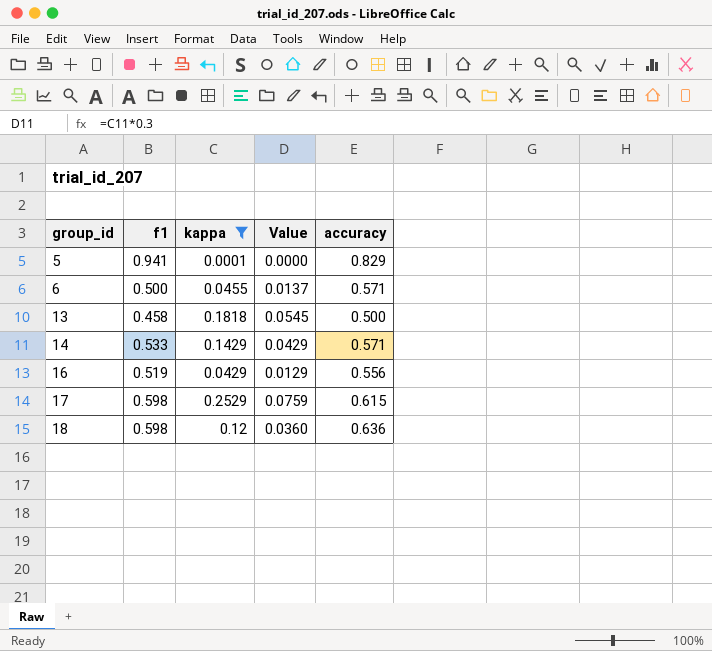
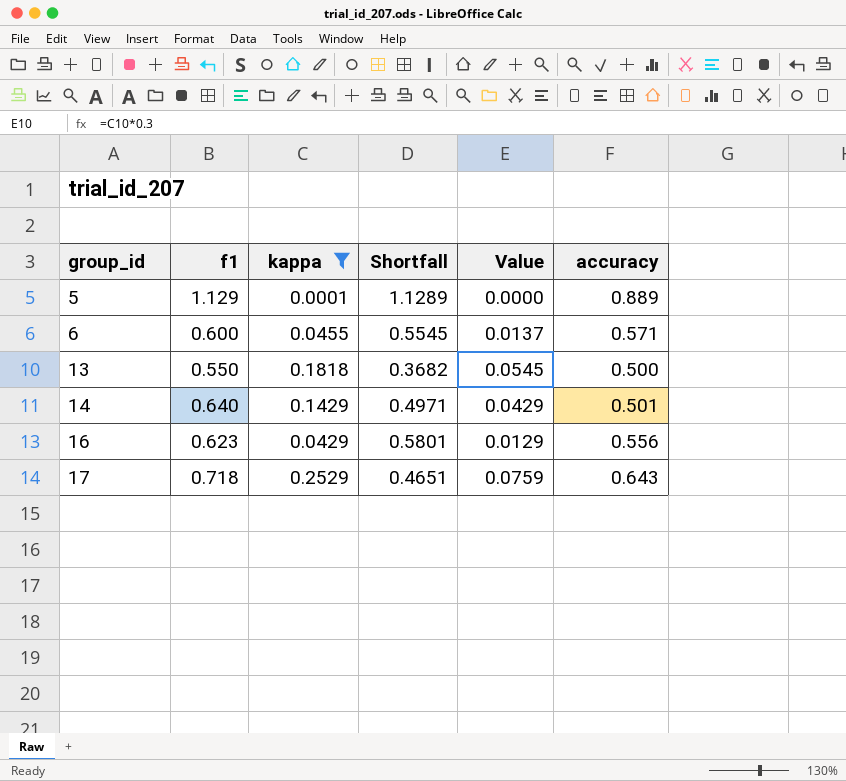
column Shortfall | formula: none -> [f1] - [kappa]
row 18: 0.598 | 0.12 | 0.0360 | 0.636 -> none
5 | f1: 0.941 -> 1.129
5 | accuracy: 0.829 -> 0.889
6 | f1: 0.500 -> 0.600
13 | f1: 0.458 -> 0.550
14 | f1: 0.533 -> 0.640
14 | accuracy: 0.571 -> 0.501
16 | f1: 0.519 -> 0.623
17 | f1: 0.598 -> 0.718
17 | accuracy: 0.615 -> 0.643

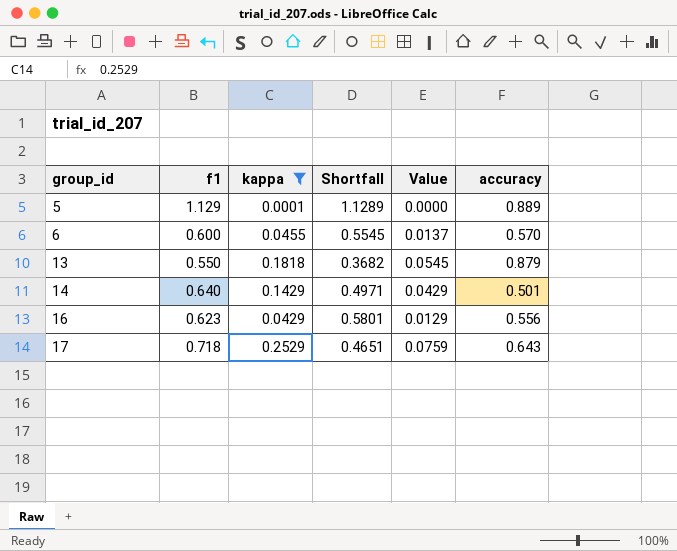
6 | accuracy: 0.571 -> 0.570
13 | accuracy: 0.500 -> 0.879

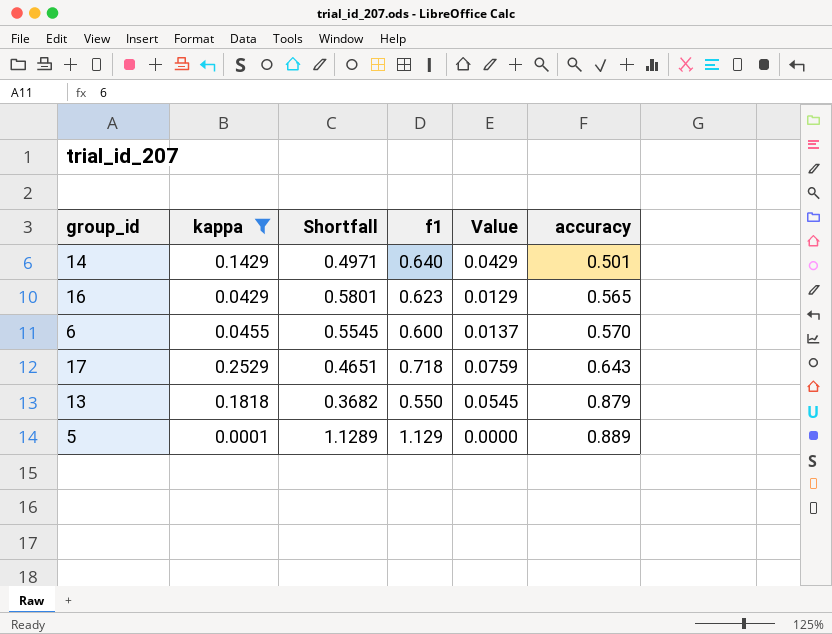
row order: group_id ascending -> accuracy ascending
column f1 | position: 2 -> 4
16 | accuracy: 0.556 -> 0.565

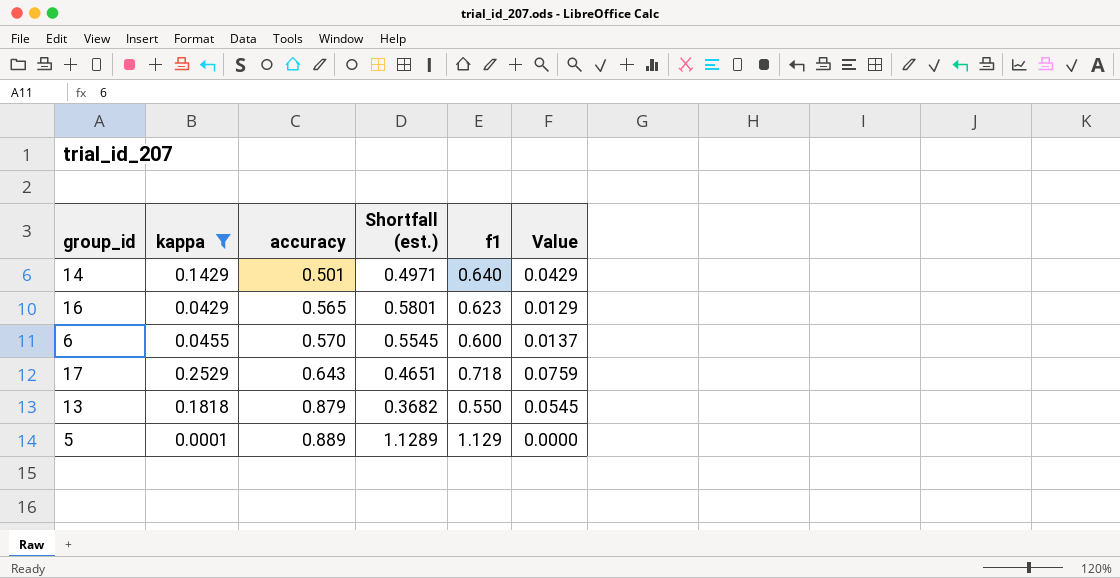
column accuracy | position: 6 -> 3
column name: Shortfall -> Shortfall (est.)

